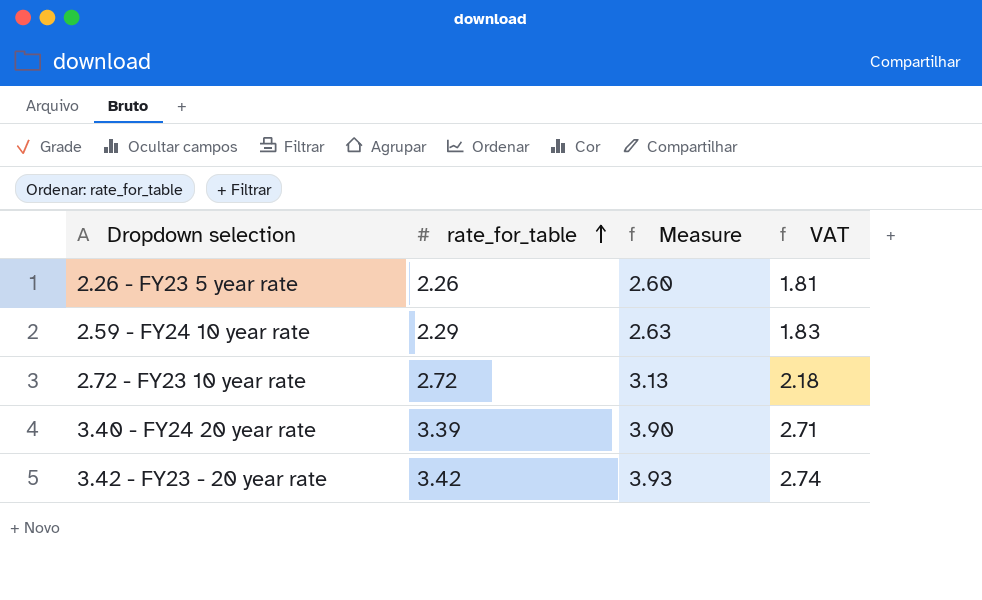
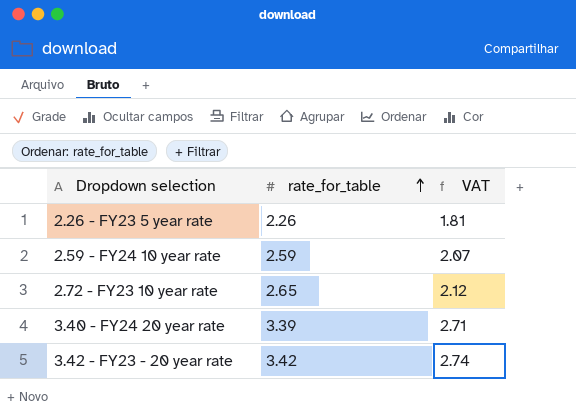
column Measure | formula: [rate_for_table] * 1.15 -> none
2.59 - FY24 10 year rate | rate_for_table: 2.29 -> 2.59
2.59 - FY24 10 year rate | VAT: 1.83 -> 2.07
2.72 - FY23 10 year rate | rate_for_table: 2.72 -> 2.65
2.72 - FY23 10 year rate | VAT: 2.18 -> 2.12

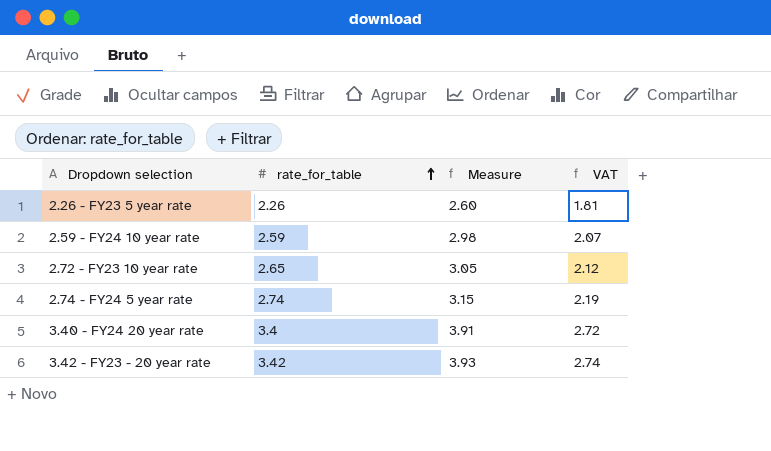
column Measure | formula: none -> [rate_for_table] * 1.15
row 2.74 - FY24 5 year rate: none -> 2.74 | 3.15 | 2.19
3.40 - FY24 20 year rate | rate_for_table: 3.39 -> 3.4
3.40 - FY24 20 year rate | VAT: 2.71 -> 2.72

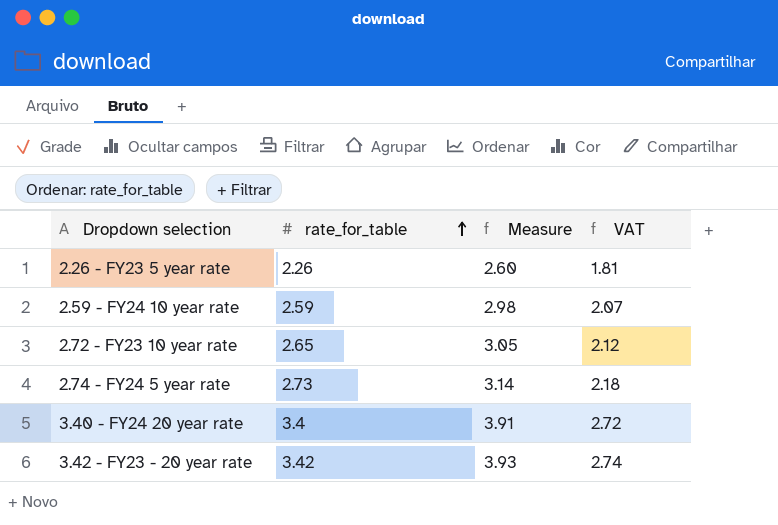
2.74 - FY24 5 year rate | rate_for_table: 2.74 -> 2.73
2.74 - FY24 5 year rate | Measure: 3.15 -> 3.14
2.74 - FY24 5 year rate | VAT: 2.19 -> 2.18

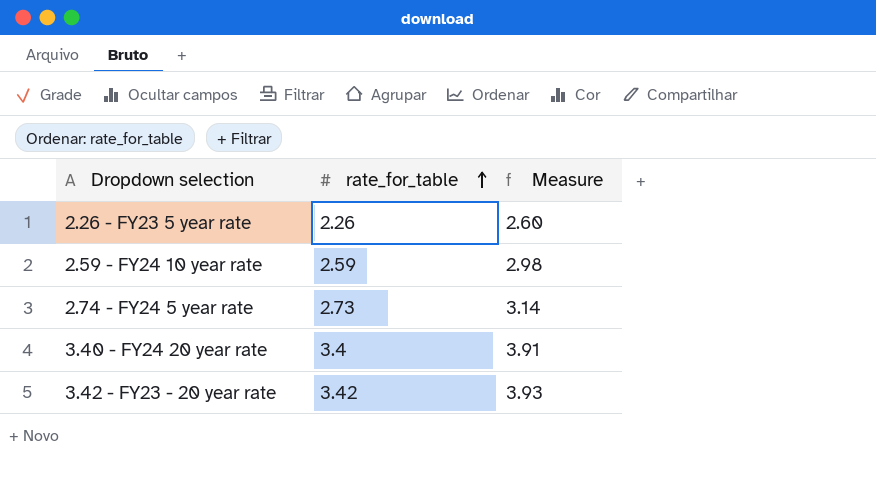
column VAT | formula: [rate_for_table] * 0.8 -> none
row 2.72 - FY23 10 year rate: 2.65 | 3.05 | 2.12 -> none

